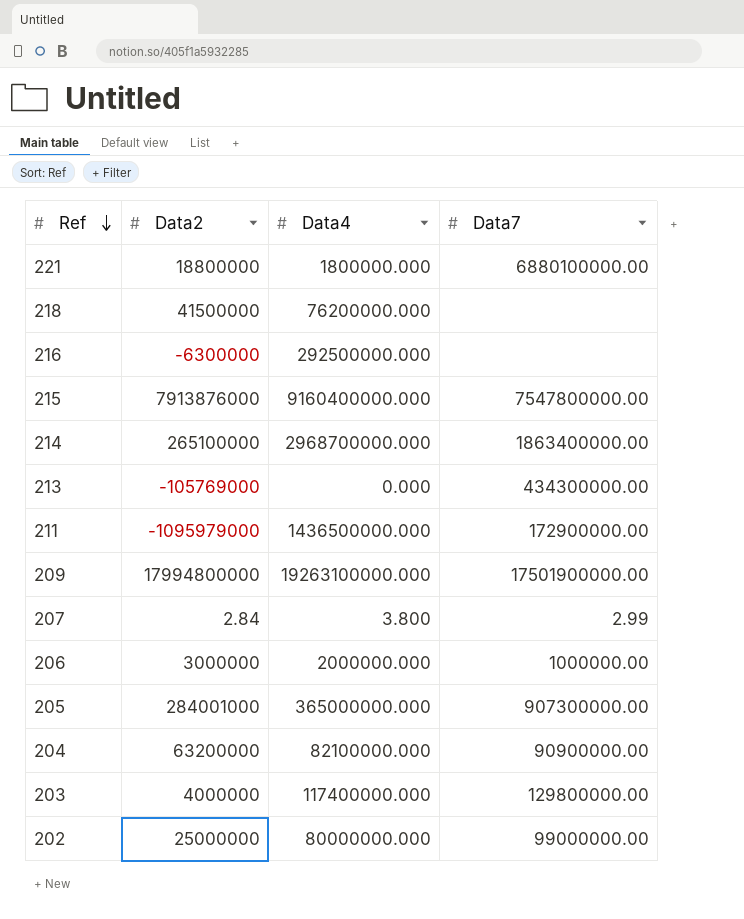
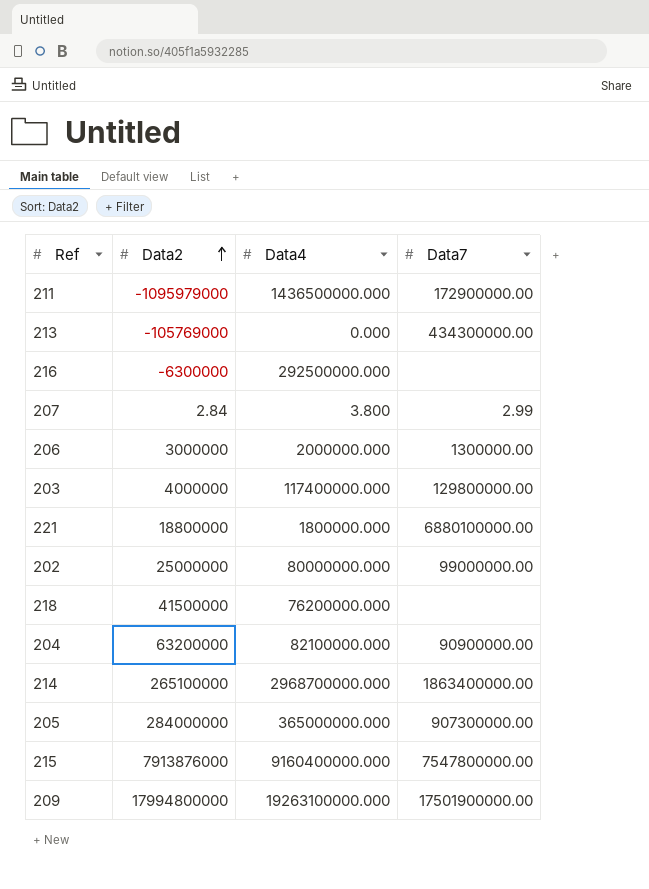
row order: Ref descending -> Data2 ascending
206 | Data7: 1000000.00 -> 1300000.00
205 | Data2: 284001000 -> 284000000

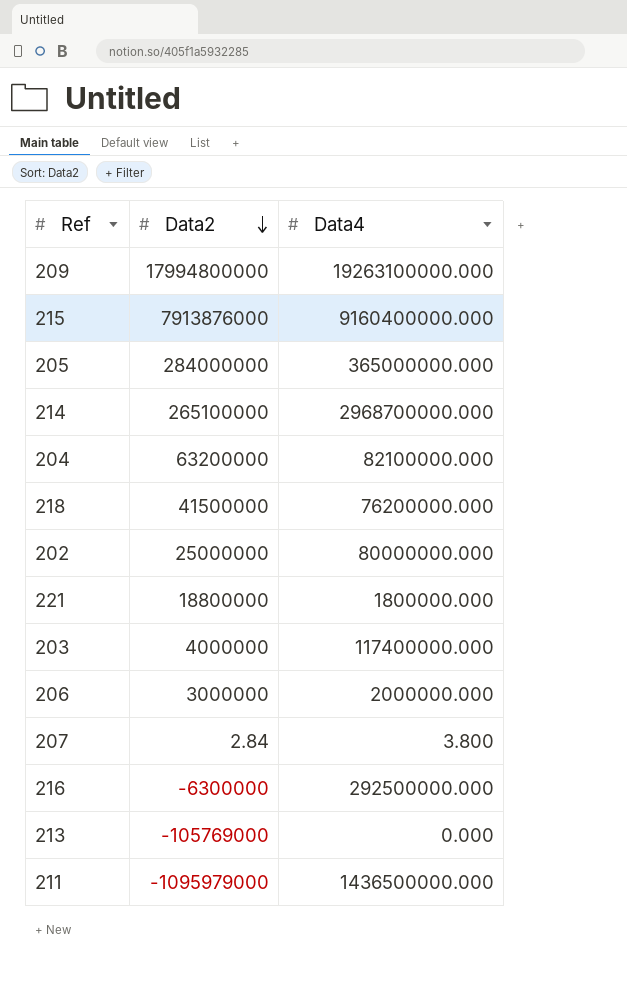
row order: Data2 ascending -> Data2 descending
column Data7 | position: 4 -> none

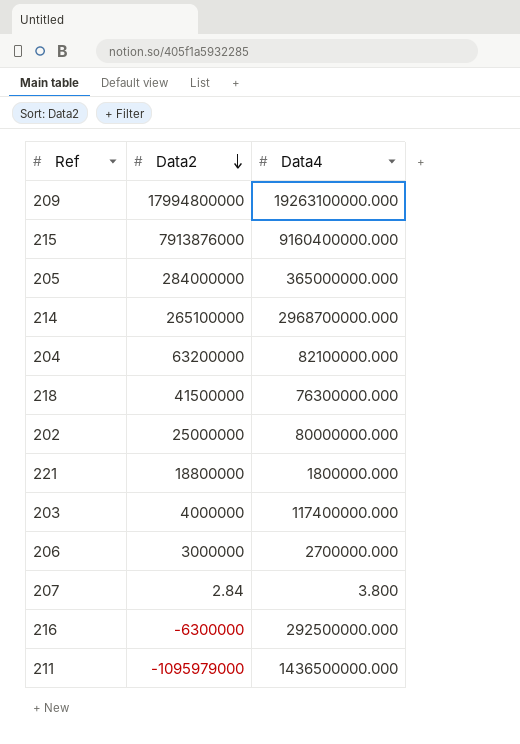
row 213: -105769000 | 0.000 -> none
218 | Data4: 76200000.000 -> 76300000.000
206 | Data4: 2000000.000 -> 2700000.000

